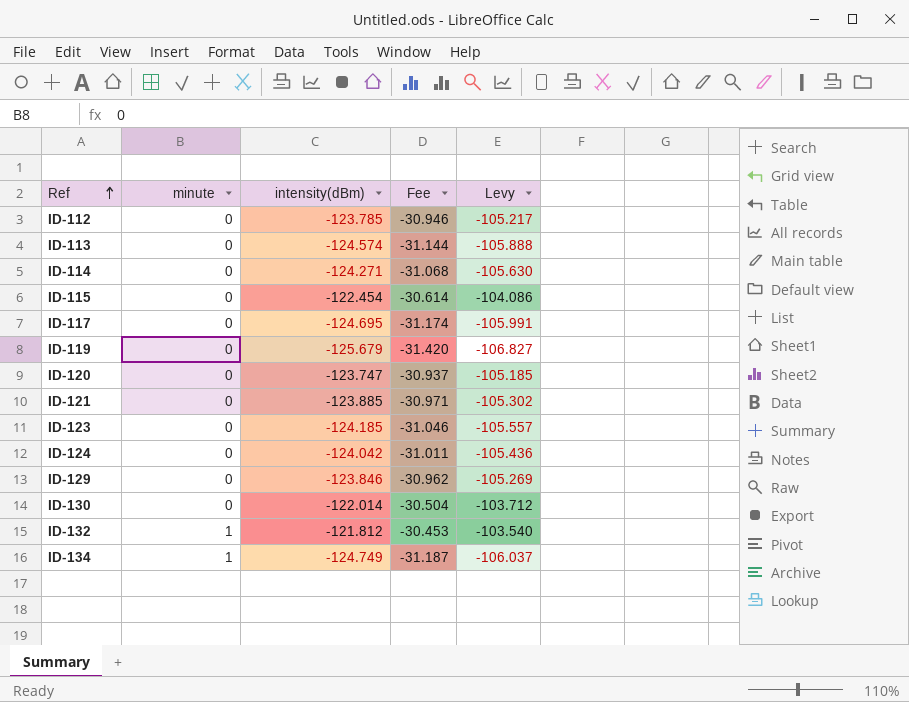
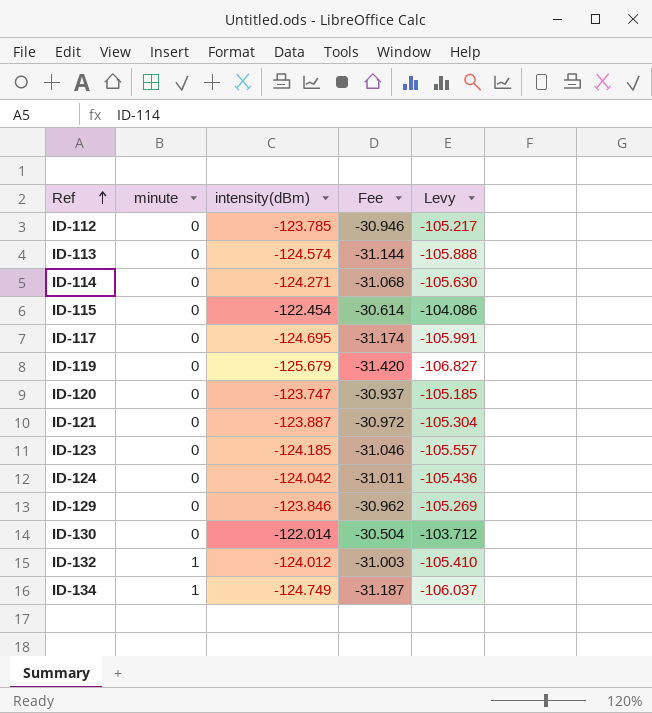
ID-121 | intensity(dBm): -123.885 -> -123.887
ID-121 | Fee: -30.971 -> -30.972
ID-121 | Levy: -105.302 -> -105.304
ID-132 | intensity(dBm): -121.812 -> -124.012
ID-132 | Fee: -30.453 -> -31.003
ID-132 | Levy: -103.540 -> -105.410

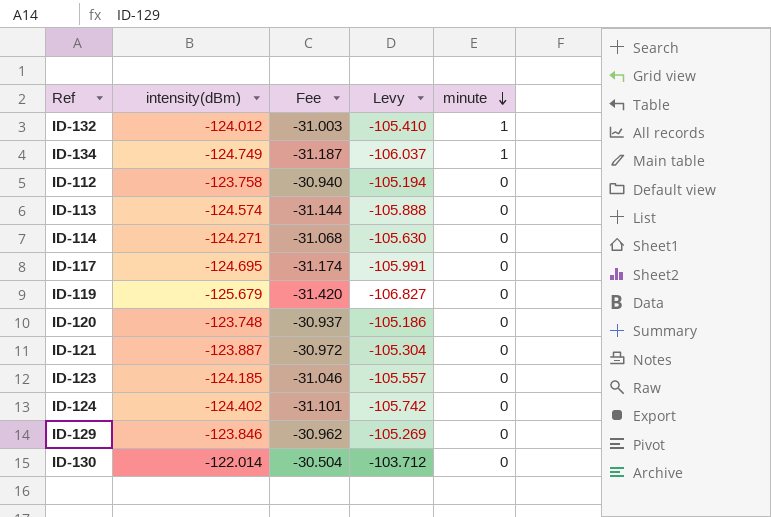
row order: Ref ascending -> minute descending
column minute | position: 2 -> 5
row ID-115: 0 | -122.454 | -30.614 | -104.086 -> none
ID-112 | intensity(dBm): -123.785 -> -123.758
ID-112 | Fee: -30.946 -> -30.940
ID-112 | Levy: -105.217 -> -105.194
ID-120 | intensity(dBm): -123.747 -> -123.748
ID-120 | Levy: -105.185 -> -105.186
ID-124 | intensity(dBm): -124.042 -> -124.402
ID-124 | Fee: -31.011 -> -31.101
ID-124 | Levy: -105.436 -> -105.742

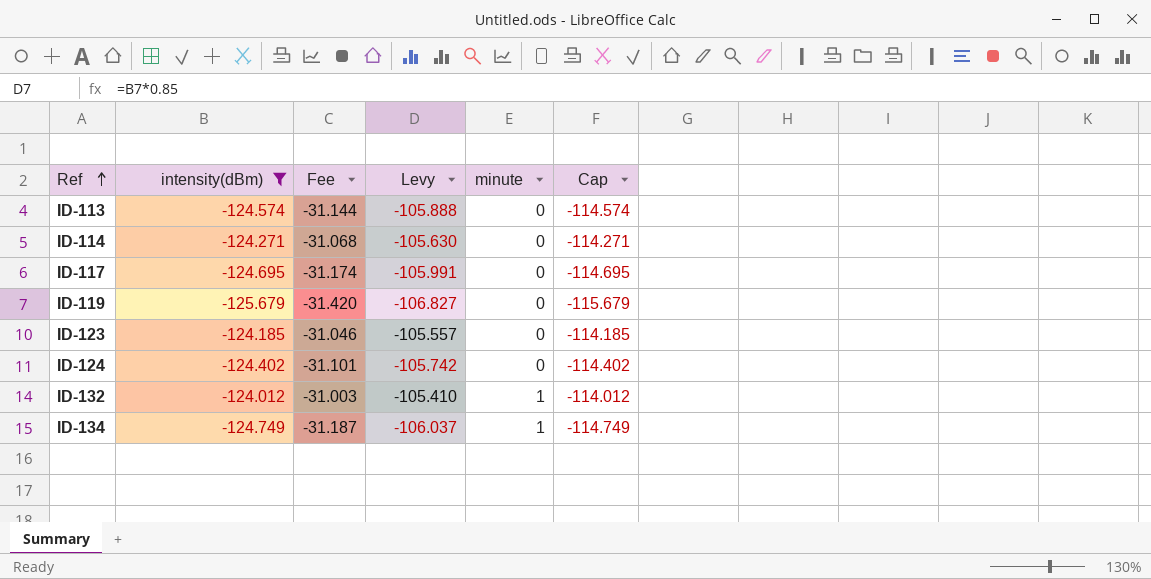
filter: none -> intensity(dBm) <= -124.012
row order: minute descending -> Ref ascending
column Cap | formula: none -> [intensity(dBm)] + 10

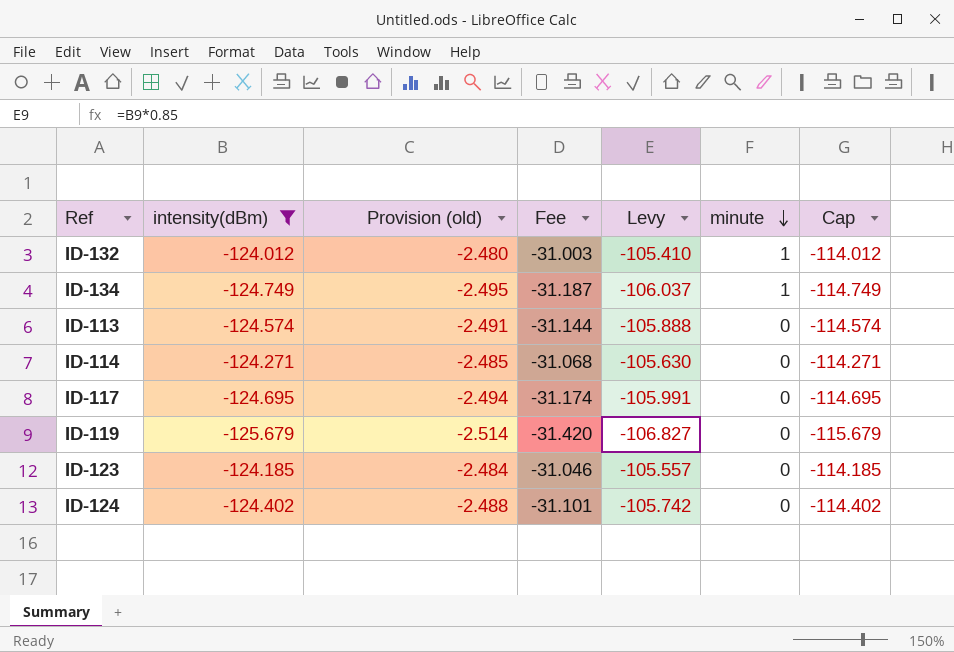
row order: Ref ascending -> minute descending
column Provision (old) | formula: none -> [intensity(dBm)] * 0.02

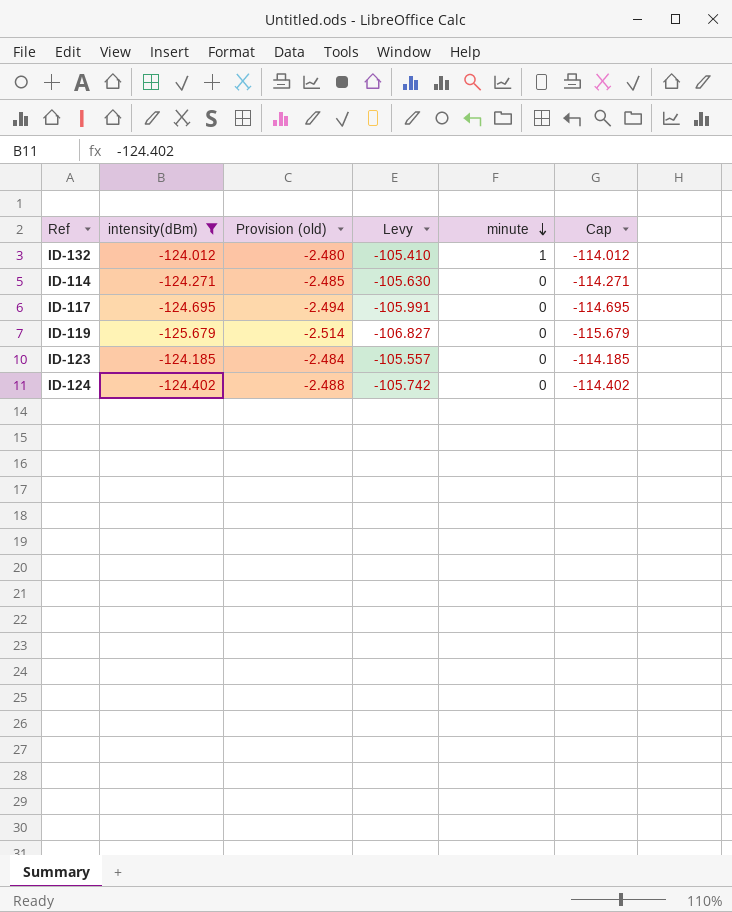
column Fee | formula: [intensity(dBm)] * 0.25 -> none
row ID-134: -124.749 | -2.495 | -31.187 | -106.037 | 1 | -114.749 -> none
row ID-113: -124.574 | -2.491 | -31.144 | -105.888 | 0 | -114.574 -> none

